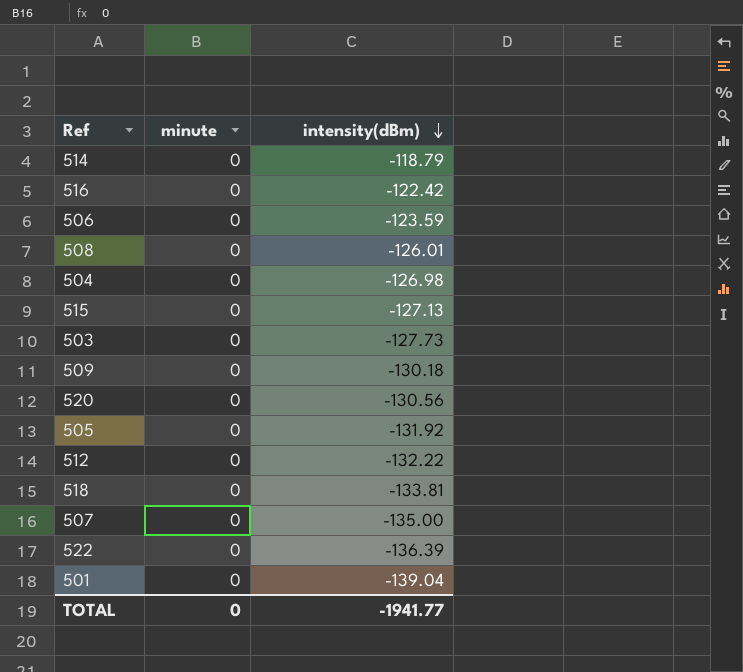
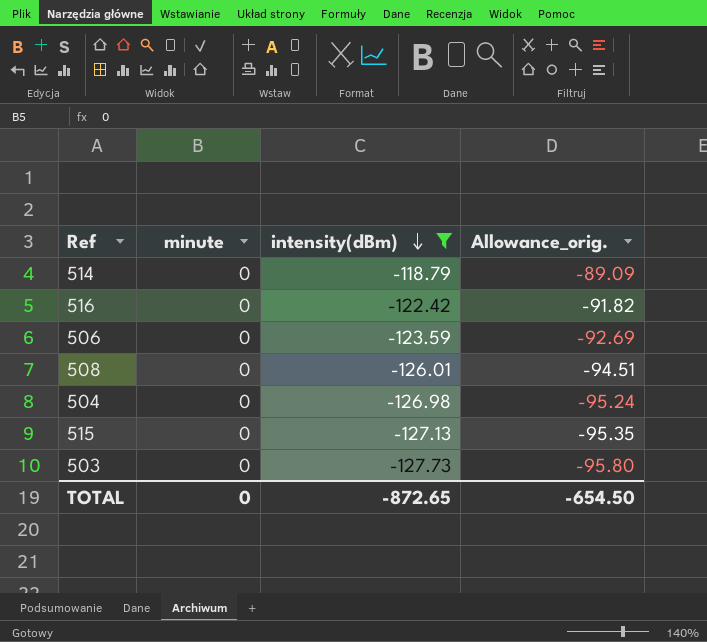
filter: none -> intensity(dBm) >= -127.73
column Allowance_orig. | formula: none -> [intensity(dBm)] * 0.75
TOTAL | intensity(dBm): -1941.77 -> -872.65

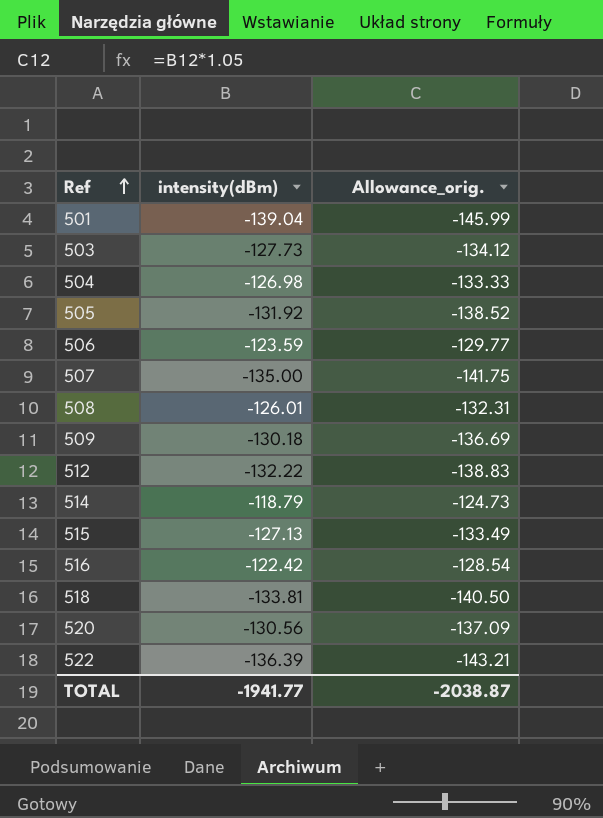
filter: intensity(dBm) >= -127.73 -> none
row order: intensity(dBm) descending -> Ref ascending
column minute | position: 2 -> none
column Allowance_orig. | formula: [intensity(dBm)] * 0.75 -> [intensity(dBm)] * 1.05
TOTAL | intensity(dBm): -872.65 -> -1941.77
TOTAL | Allowance_orig.: -654.50 -> -2038.87

